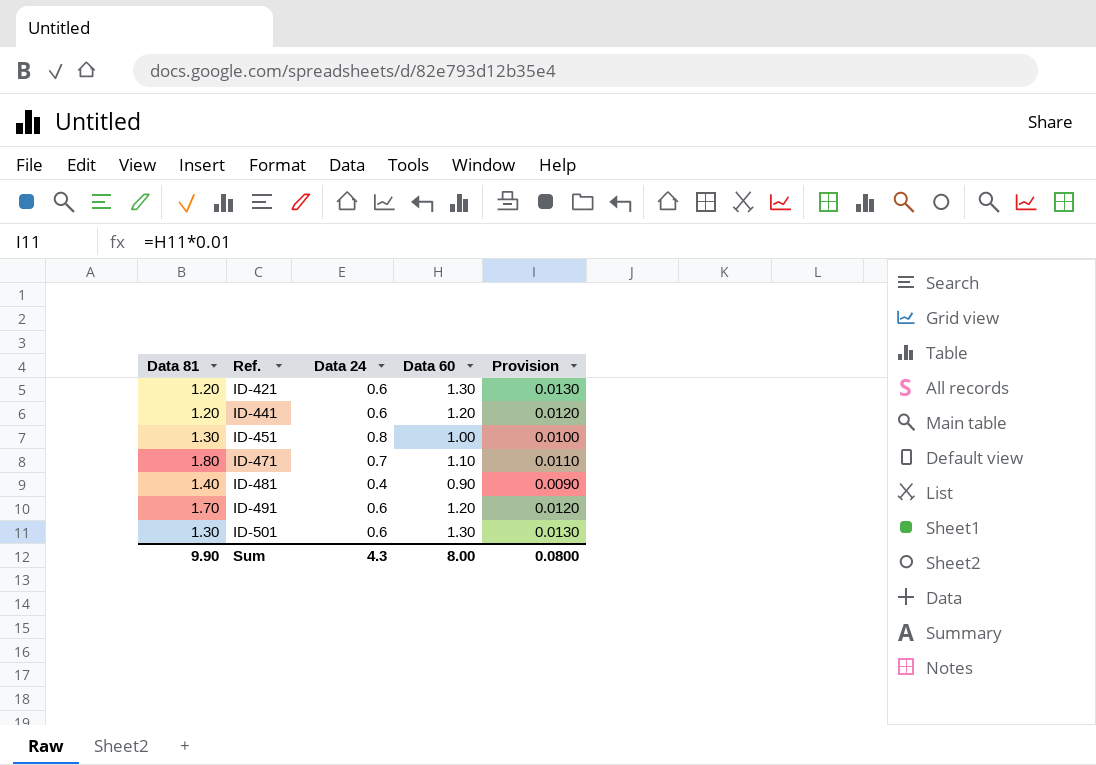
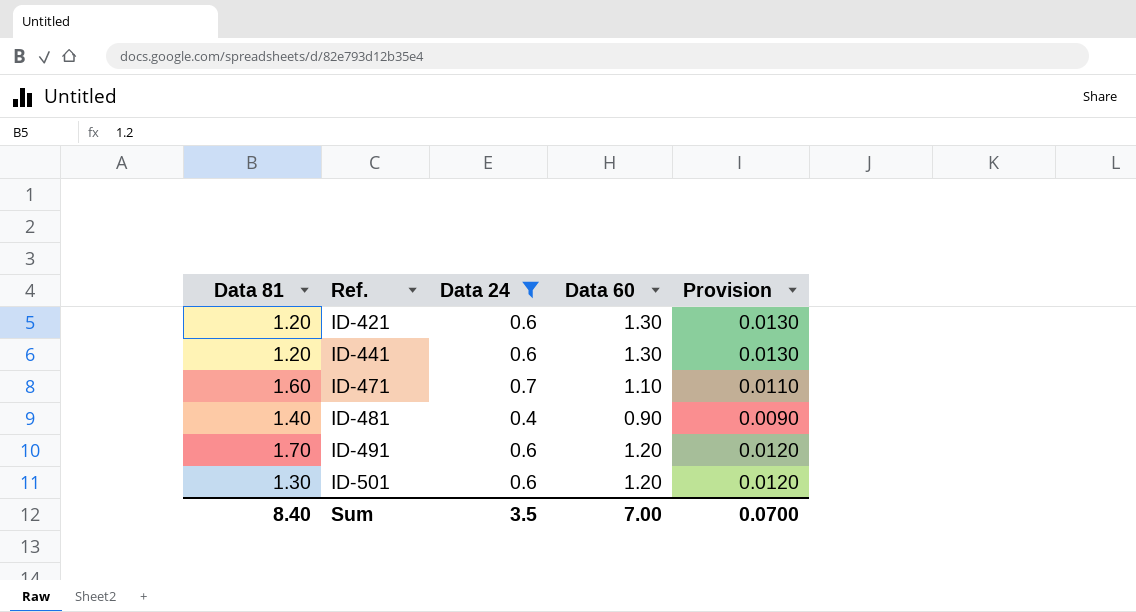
filter: none -> Data 24 != 0.8
ID-441 | Data 60: 1.20 -> 1.30
ID-441 | Provision: 0.0120 -> 0.0130
ID-471 | Data 81: 1.80 -> 1.60
ID-501 | Data 60: 1.30 -> 1.20
ID-501 | Provision: 0.0130 -> 0.0120
Sum | Data 81: 9.90 -> 8.40
Sum | Data 24: 4.3 -> 3.5
Sum | Data 60: 8.00 -> 7.00
Sum | Provision: 0.0800 -> 0.0700

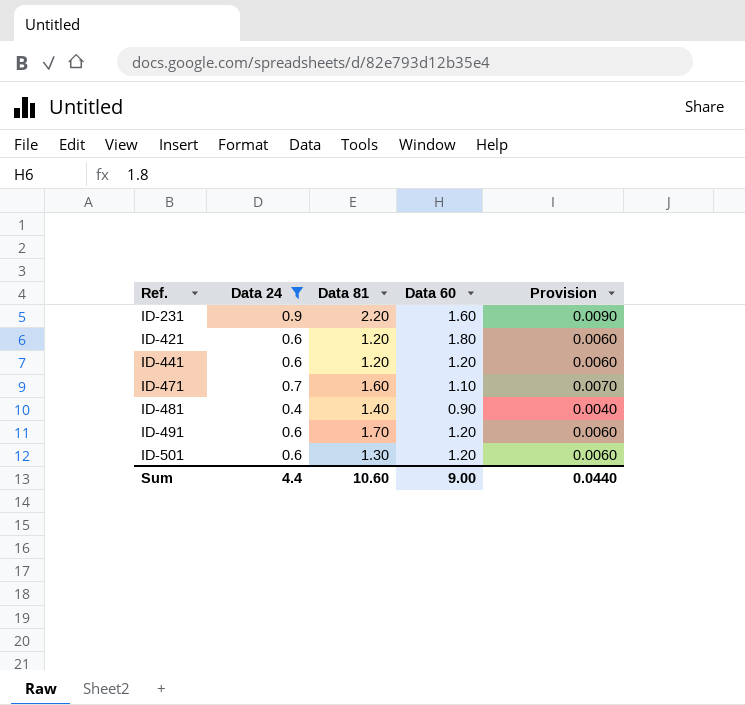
column Data 81 | position: 1 -> 3
column Provision | formula: [Data 60] * 0.01 -> [Data 24] * 0.01
row ID-231: none -> 0.9 | 2.20 | 1.60 | 0.0090
ID-421 | Data 60: 1.30 -> 1.80
ID-441 | Data 60: 1.30 -> 1.20
Sum | Data 24: 3.5 -> 4.4
Sum | Data 81: 8.40 -> 10.60
Sum | Data 60: 7.00 -> 9.00
Sum | Provision: 0.0700 -> 0.0440

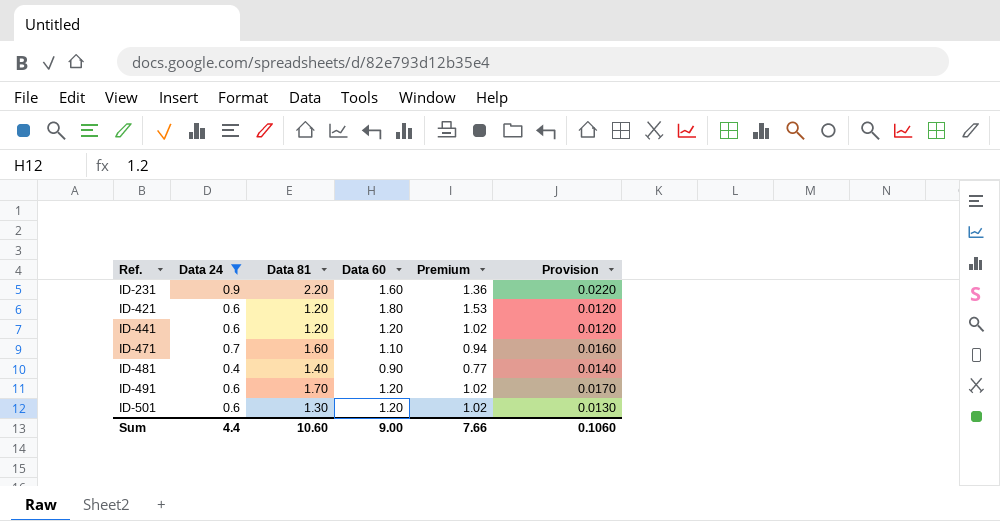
column Premium | formula: none -> [Data 60] * 0.85
column Provision | formula: [Data 24] * 0.01 -> [Data 81] * 0.01
Sum | Provision: 0.0440 -> 0.1060

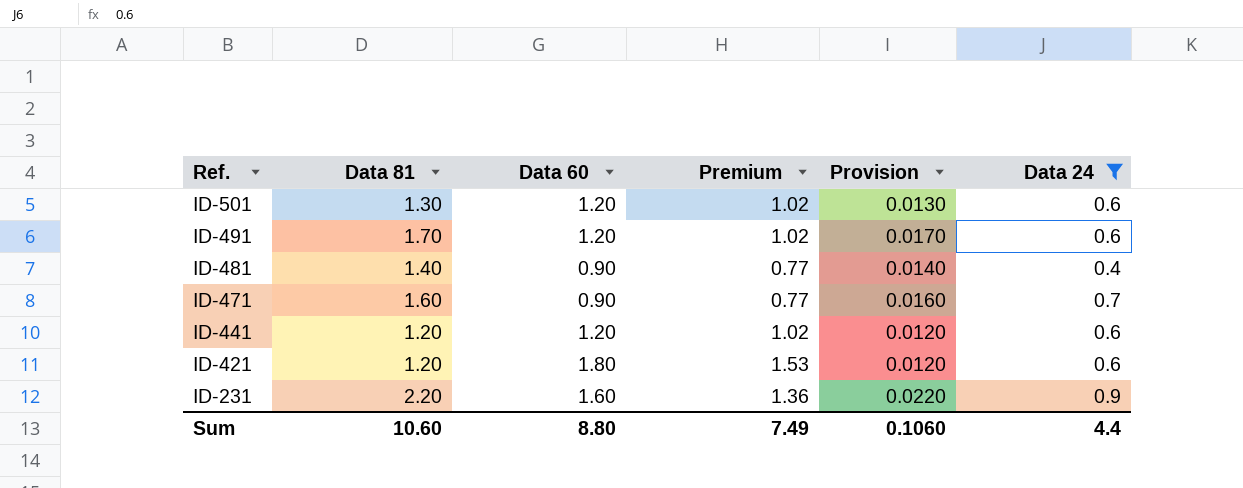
row order: Ref. ascending -> Ref. descending
column Data 24 | position: 2 -> 6
ID-471 | Data 60: 1.10 -> 0.90
ID-471 | Premium: 0.94 -> 0.77
Sum | Data 60: 9.00 -> 8.80
Sum | Premium: 7.66 -> 7.49

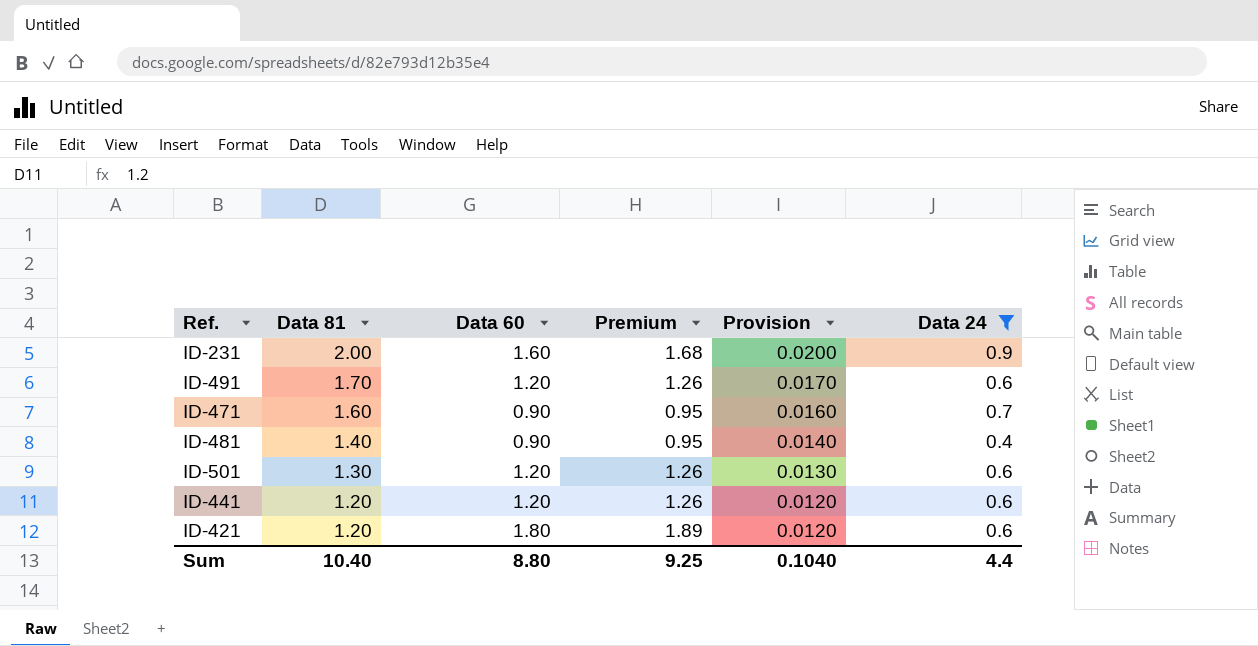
row order: Ref. descending -> Data 81 descending
column Premium | formula: [Data 60] * 0.85 -> [Data 60] * 1.05
ID-231 | Data 81: 2.20 -> 2.00
ID-231 | Provision: 0.0220 -> 0.0200
Sum | Data 81: 10.60 -> 10.40
Sum | Premium: 7.49 -> 9.25
Sum | Provision: 0.1060 -> 0.1040

